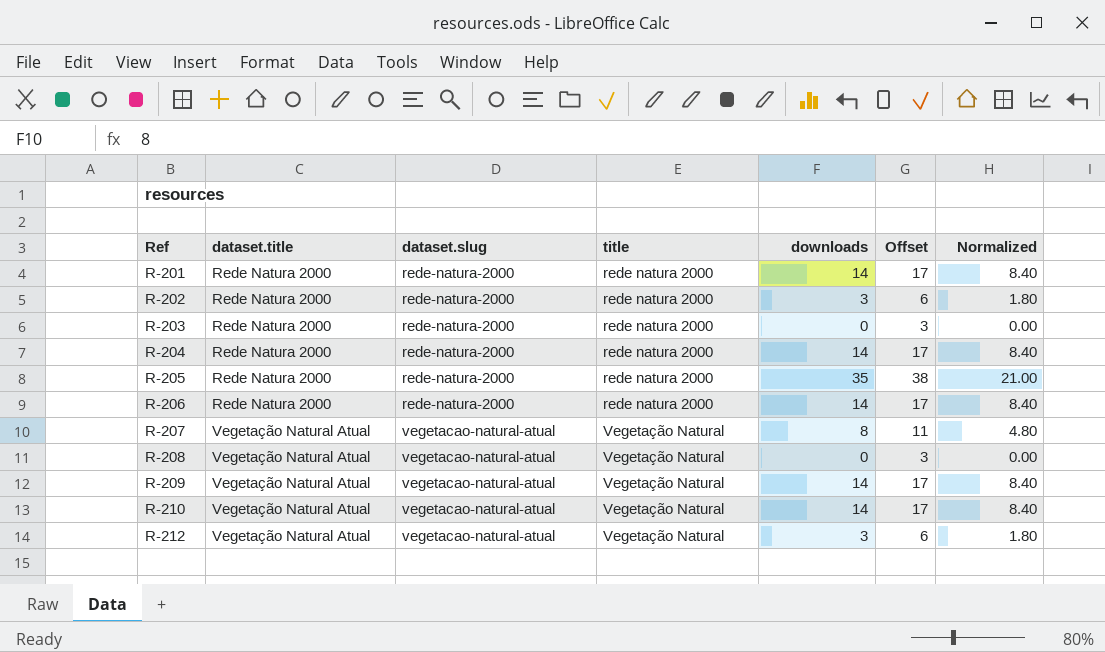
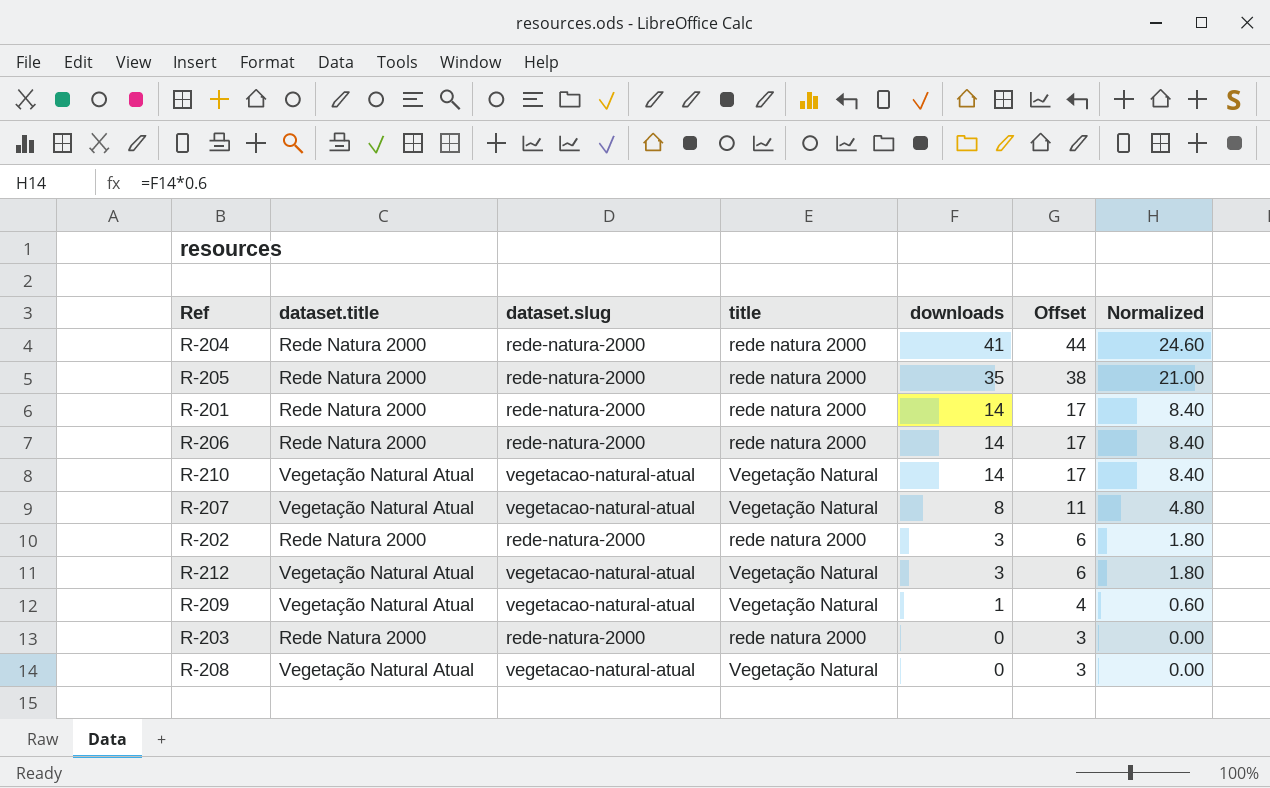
row order: Ref ascending -> downloads descending
R-204 | downloads: 14 -> 41
R-204 | Offset: 17 -> 44
R-204 | Normalized: 8.40 -> 24.60
R-209 | downloads: 14 -> 1
R-209 | Offset: 17 -> 4
R-209 | Normalized: 8.40 -> 0.60

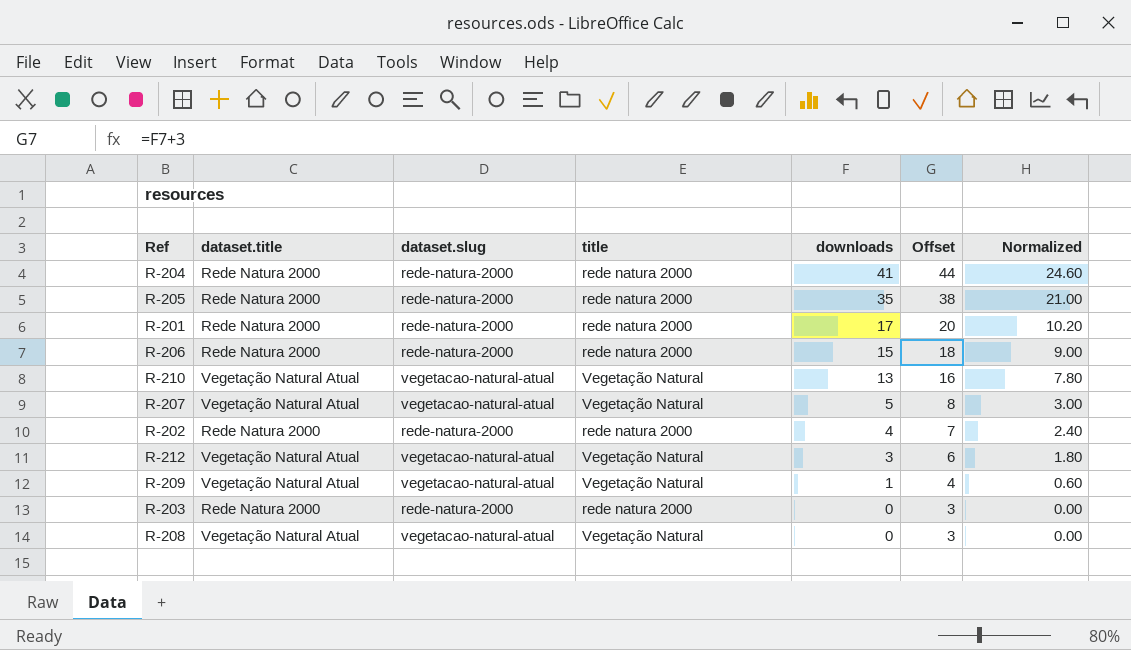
R-201 | downloads: 14 -> 17
R-201 | Offset: 17 -> 20
R-201 | Normalized: 8.40 -> 10.20
R-206 | downloads: 14 -> 15
R-206 | Offset: 17 -> 18
R-206 | Normalized: 8.40 -> 9.00
R-210 | downloads: 14 -> 13
R-210 | Offset: 17 -> 16
R-210 | Normalized: 8.40 -> 7.80
R-207 | downloads: 8 -> 5
R-207 | Offset: 11 -> 8
R-207 | Normalized: 4.80 -> 3.00
R-202 | downloads: 3 -> 4
R-202 | Offset: 6 -> 7
R-202 | Normalized: 1.80 -> 2.40

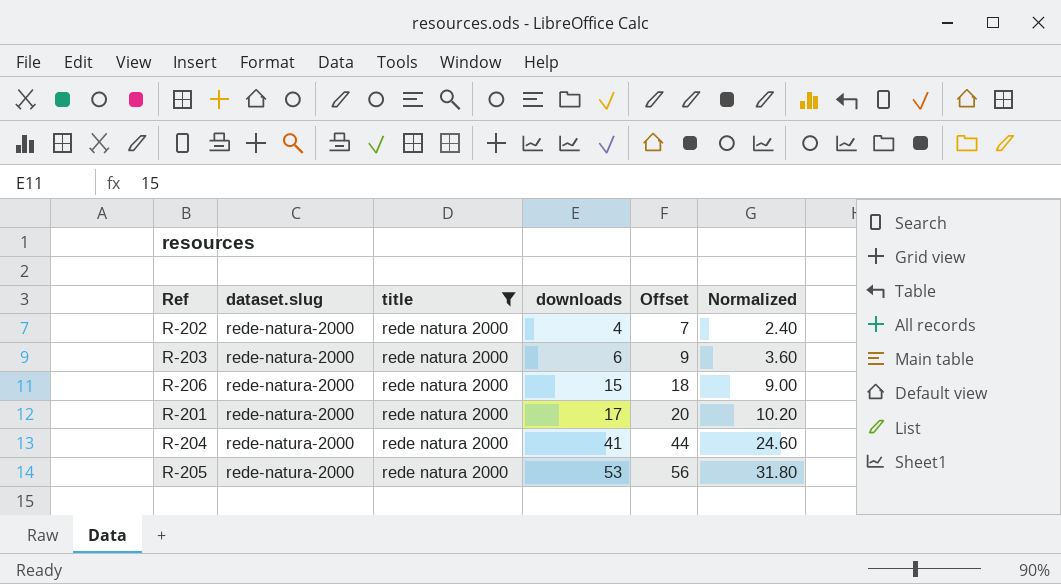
filter: none -> title = rede natura 2000
row order: downloads descending -> downloads ascending
column dataset.title | position: 2 -> none
R-203 | downloads: 0 -> 6
R-203 | Offset: 3 -> 9
R-203 | Normalized: 0.00 -> 3.60
R-205 | downloads: 35 -> 53
R-205 | Offset: 38 -> 56
R-205 | Normalized: 21.00 -> 31.80

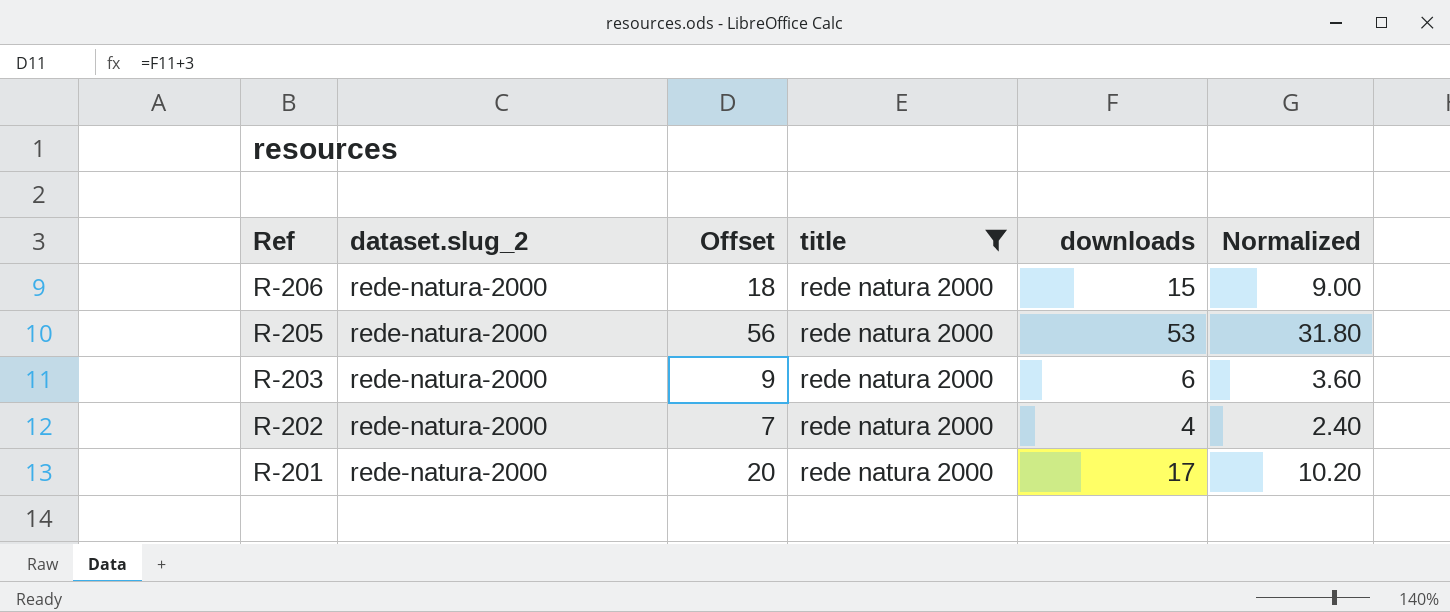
row order: downloads ascending -> Ref descending
column name: dataset.slug -> dataset.slug_2
column Offset | position: 5 -> 3
row R-204: rede-natura-2000 | rede natura 2000 | 41 | 44 | 24.60 -> none

